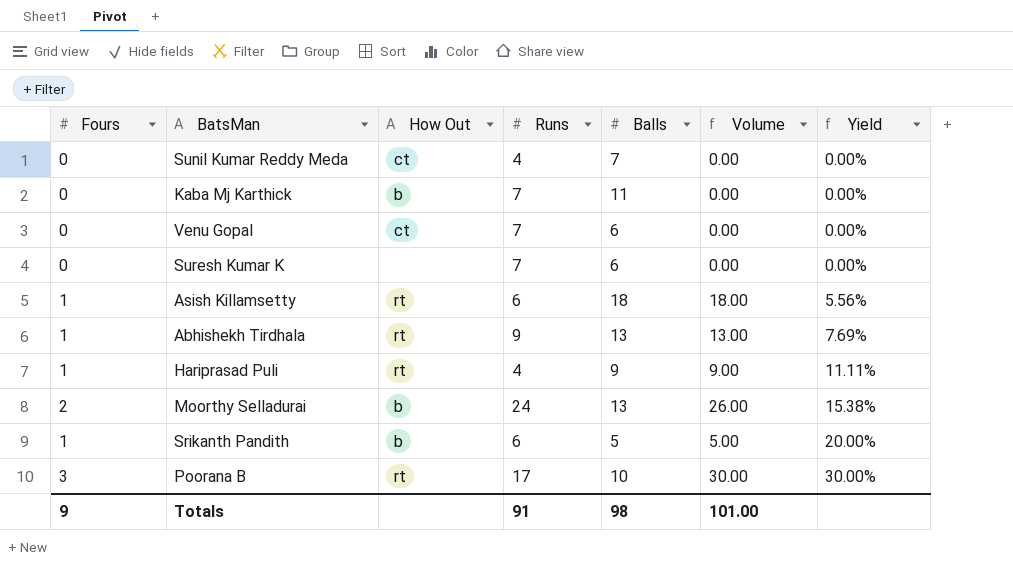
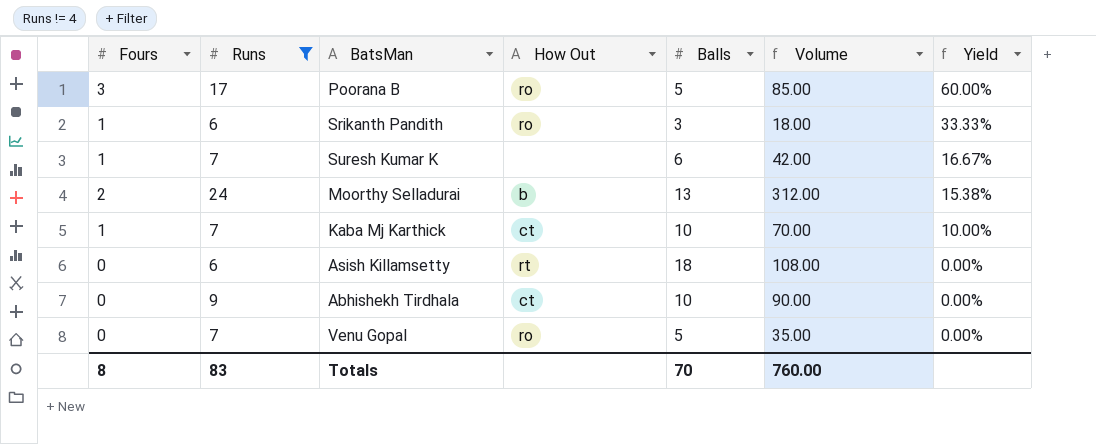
filter: none -> Runs != 4
row order: Yield ascending -> Yield descending
column Runs | position: 4 -> 2
column Volume | formula: [Fours] * [Balls] -> [Runs] * [Balls]
Poorana B | How Out: rt -> ro
Poorana B | Balls: 10 -> 5
Poorana B | Yield: 30.00% -> 60.00%
Srikanth Pandith | How Out: b -> ro
Srikanth Pandith | Balls: 5 -> 3
Srikanth Pandith | Yield: 20.00% -> 33.33%
Suresh Kumar K | Fours: 0 -> 1
Suresh Kumar K | Yield: 0.00% -> 16.67%
Kaba Mj Karthick | Fours: 0 -> 1
Kaba Mj Karthick | How Out: b -> ct
Kaba Mj Karthick | Balls: 11 -> 10
Kaba Mj Karthick | Yield: 0.00% -> 10.00%
Asish Killamsetty | Fours: 1 -> 0
Asish Killamsetty | Yield: 5.56% -> 0.00%
Abhishekh Tirdhala | Fours: 1 -> 0
Abhishekh Tirdhala | How Out: rt -> ct
Abhishekh Tirdhala | Balls: 13 -> 10
Abhishekh Tirdhala | Yield: 7.69% -> 0.00%
Venu Gopal | How Out: ct -> ro
Venu Gopal | Balls: 6 -> 5
Totals | Fours: 9 -> 8
Totals | Runs: 91 -> 83
Totals | Balls: 98 -> 70
Totals | Volume: 101.00 -> 760.00

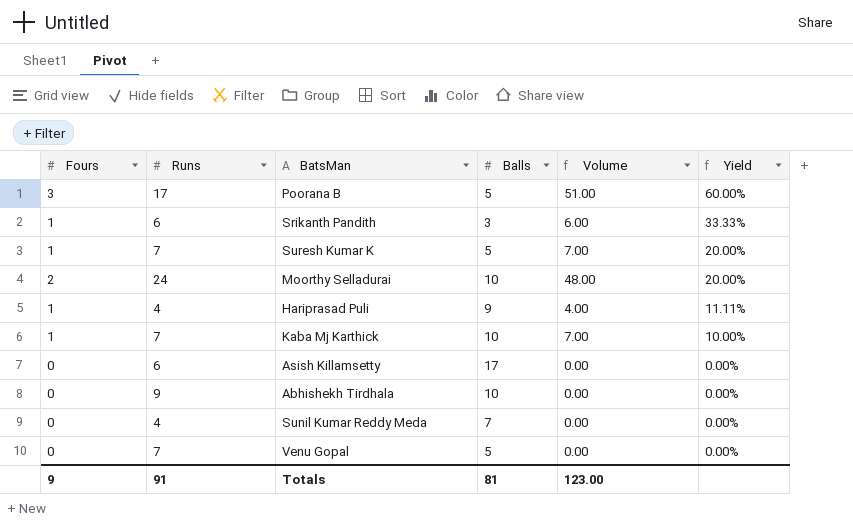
filter: Runs != 4 -> none
column How Out | position: 4 -> none
column Volume | formula: [Runs] * [Balls] -> [Fours] * [Runs]
Suresh Kumar K | Balls: 6 -> 5
Suresh Kumar K | Yield: 16.67% -> 20.00%
Moorthy Selladurai | Balls: 13 -> 10
Moorthy Selladurai | Yield: 15.38% -> 20.00%
Asish Killamsetty | Balls: 18 -> 17
Totals | Fours: 8 -> 9
Totals | Runs: 83 -> 91
Totals | Balls: 70 -> 81
Totals | Volume: 760.00 -> 123.00

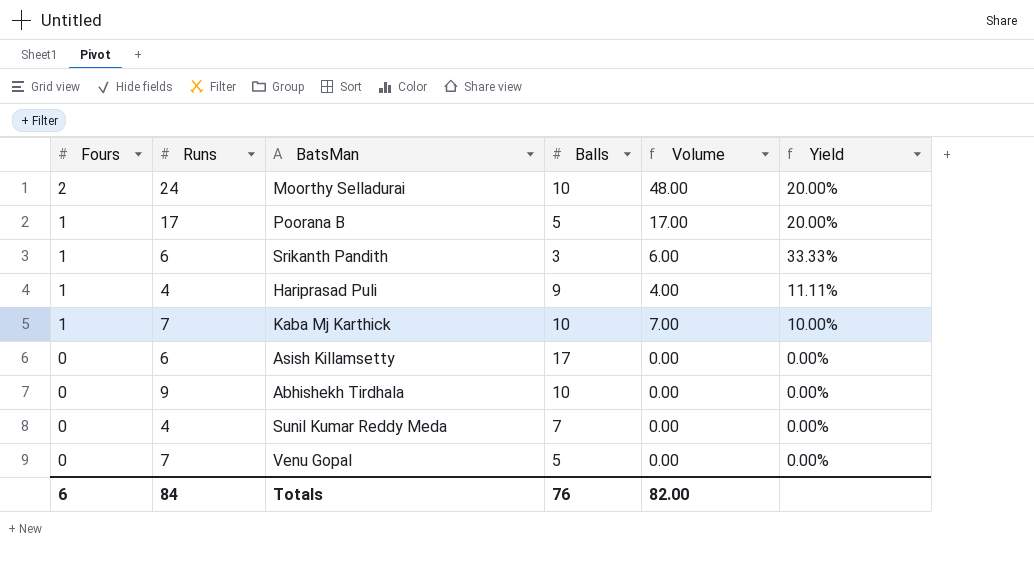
row order: Yield descending -> Fours descending
row Suresh Kumar K: 1 | 7 | 5 | 7.00 | 20.00% -> none
Poorana B | Fours: 3 -> 1
Poorana B | Volume: 51.00 -> 17.00
Poorana B | Yield: 60.00% -> 20.00%
Totals | Fours: 9 -> 6
Totals | Runs: 91 -> 84
Totals | Balls: 81 -> 76
Totals | Volume: 123.00 -> 82.00

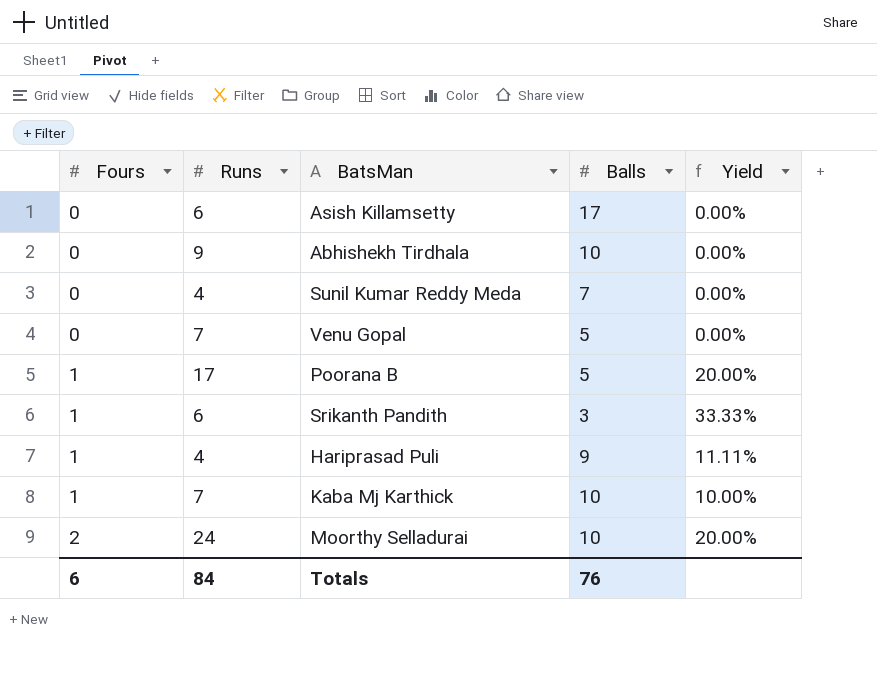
row order: Fours descending -> Fours ascending
column Volume | formula: [Fours] * [Runs] -> none

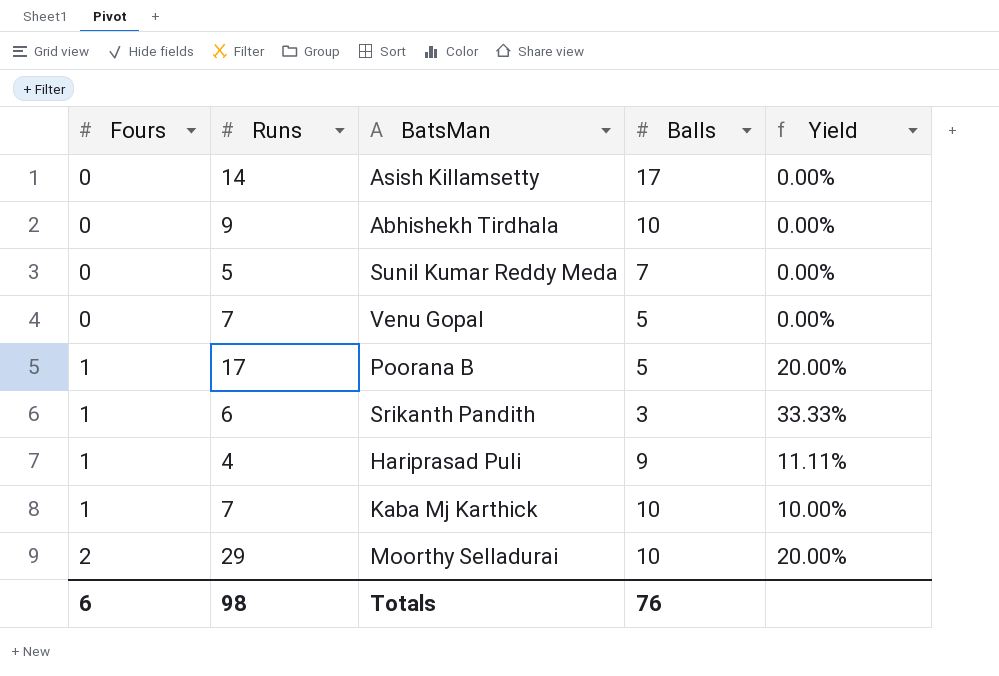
Asish Killamsetty | Runs: 6 -> 14
Sunil Kumar Reddy Meda | Runs: 4 -> 5
Moorthy Selladurai | Runs: 24 -> 29
Totals | Runs: 84 -> 98

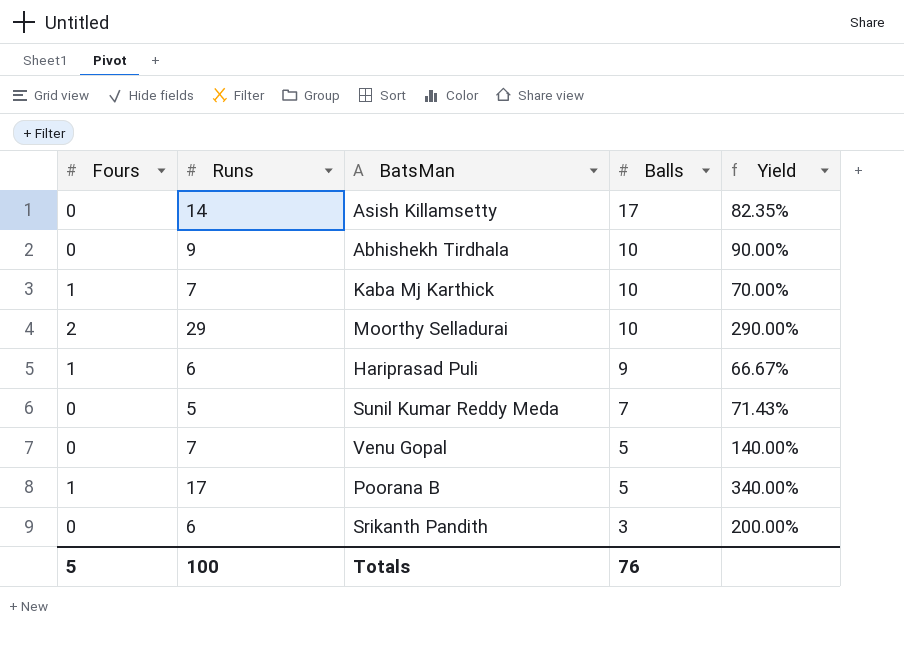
row order: Fours ascending -> Balls descending
column Yield | formula: [Fours] / [Balls] -> [Runs] / [Balls]
Hariprasad Puli | Runs: 4 -> 6
Srikanth Pandith | Fours: 1 -> 0
Totals | Fours: 6 -> 5
Totals | Runs: 98 -> 100

